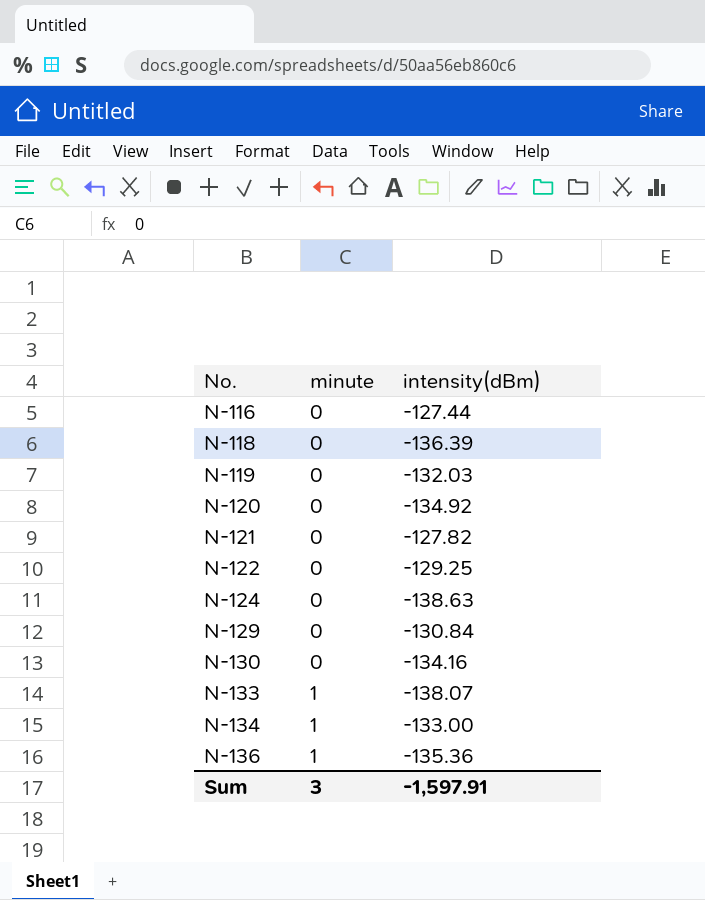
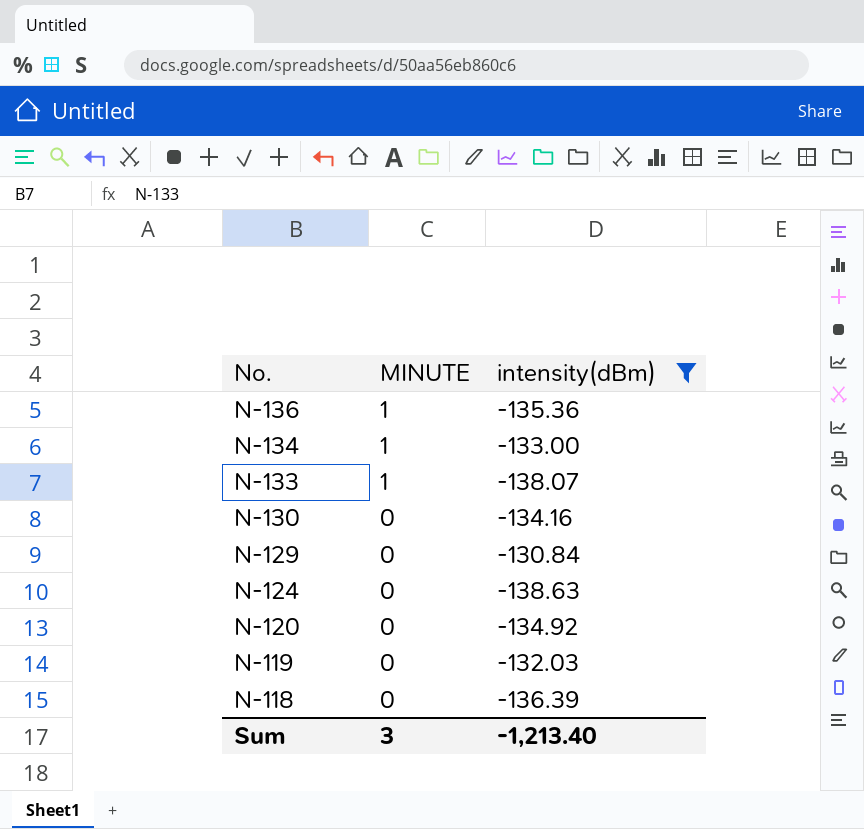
filter: none -> intensity(dBm) <= -130.84
row order: No. ascending -> No. descending
column name: minute -> MINUTE
Sum | intensity(dBm): -1,597.91 -> -1,213.40

